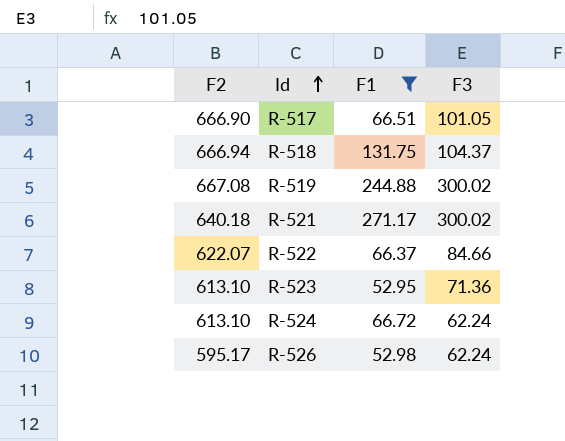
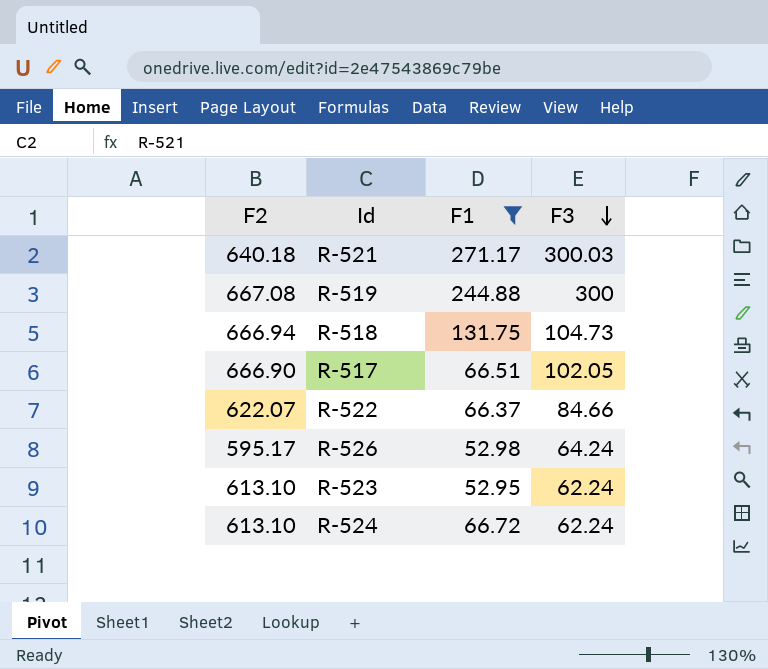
row order: Id ascending -> F3 descending
R-521 | F3: 300.02 -> 300.03
R-519 | F3: 300.02 -> 300
R-518 | F3: 104.37 -> 104.73
R-517 | F3: 101.05 -> 102.05
R-526 | F3: 62.24 -> 64.24
R-523 | F3: 71.36 -> 62.24

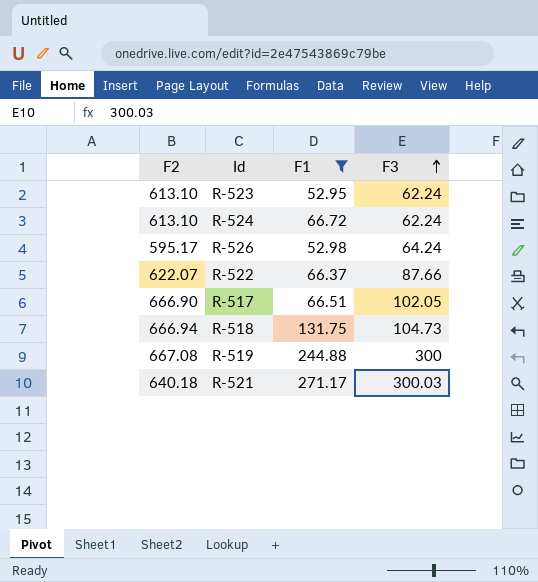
row order: F3 descending -> F3 ascending
R-522 | F3: 84.66 -> 87.66

